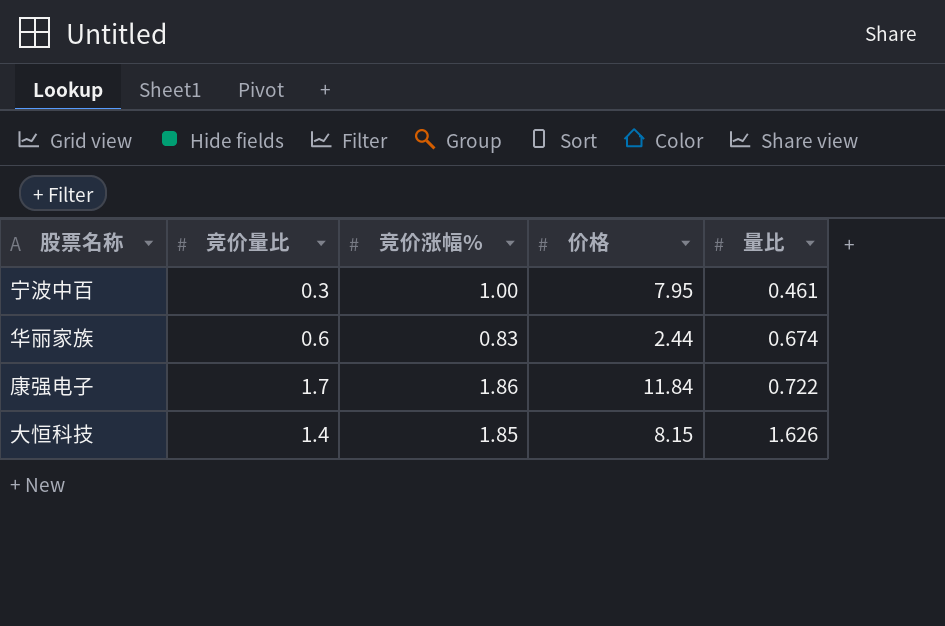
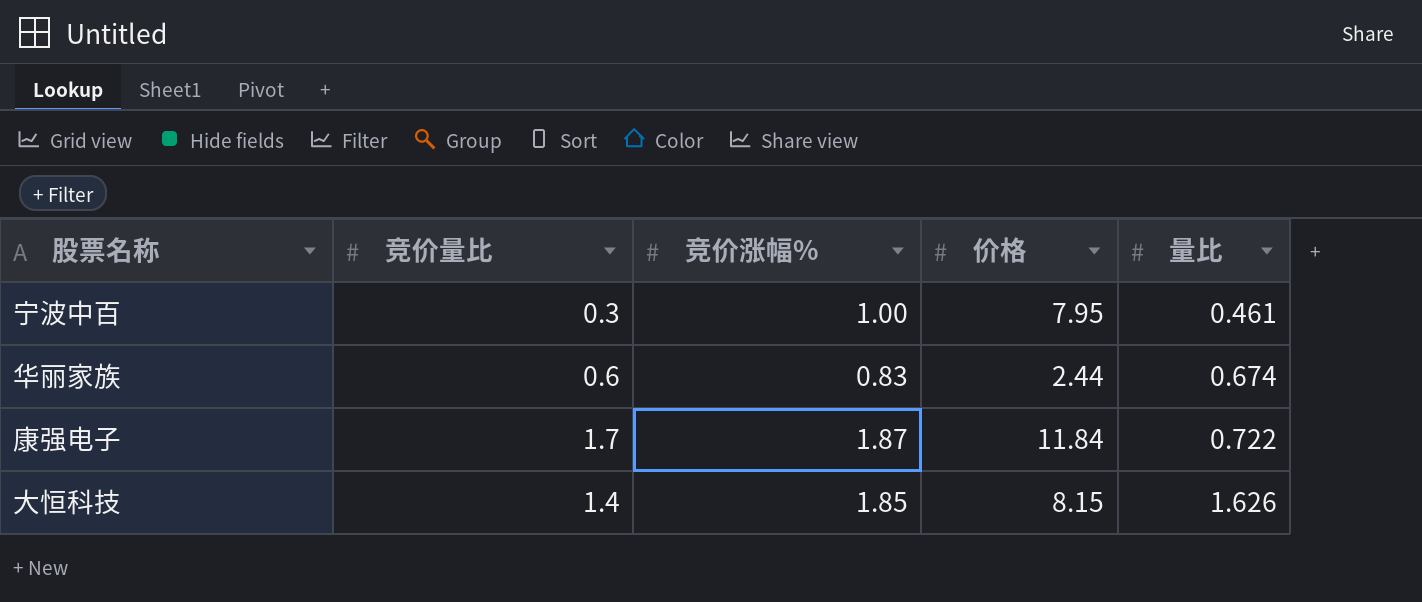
康强电子 | 竞价涨幅%: 1.86 -> 1.87

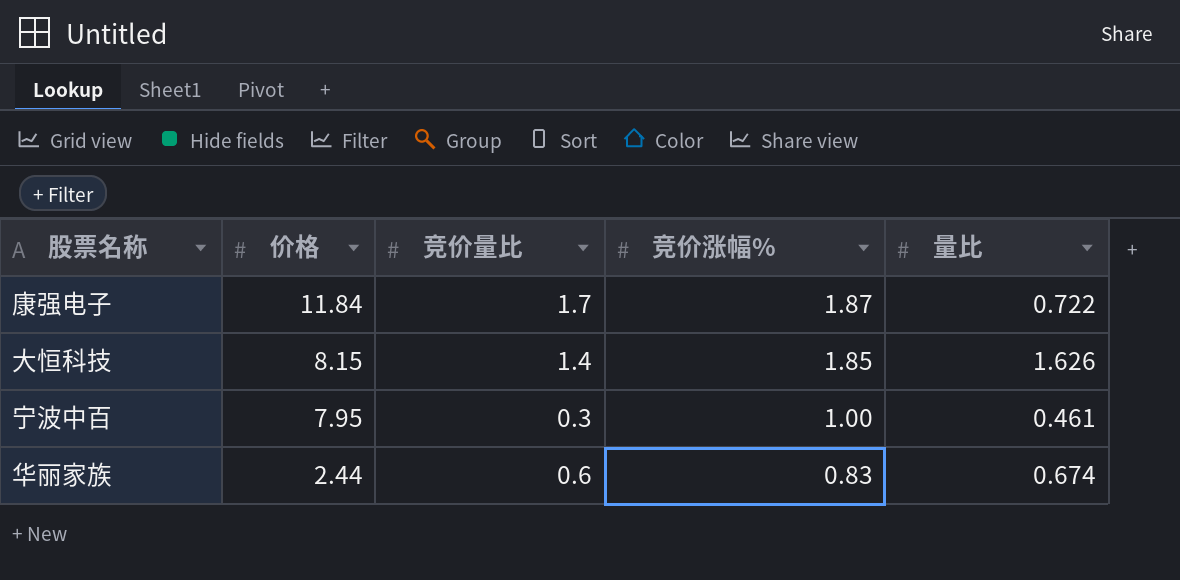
row order: 量比 ascending -> 价格 descending
column 价格 | position: 4 -> 2

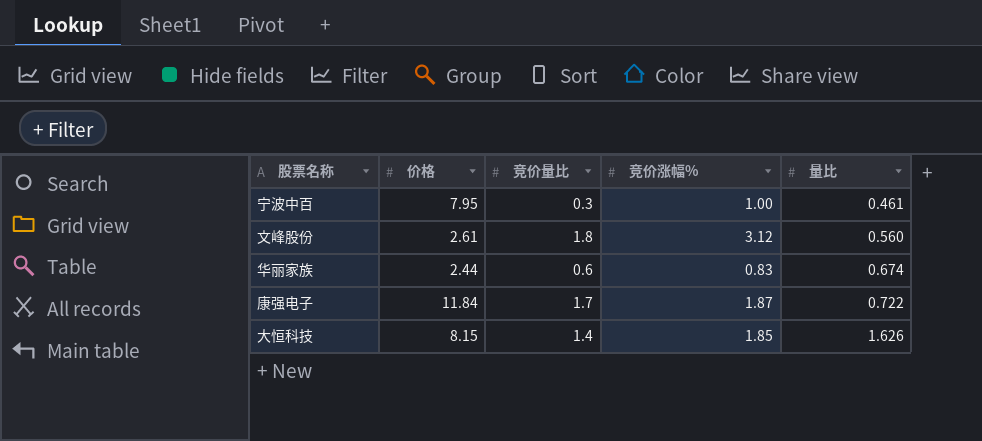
row order: 价格 descending -> 量比 ascending
row 文峰股份: none -> 2.61 | 1.8 | 3.12 | 0.560

